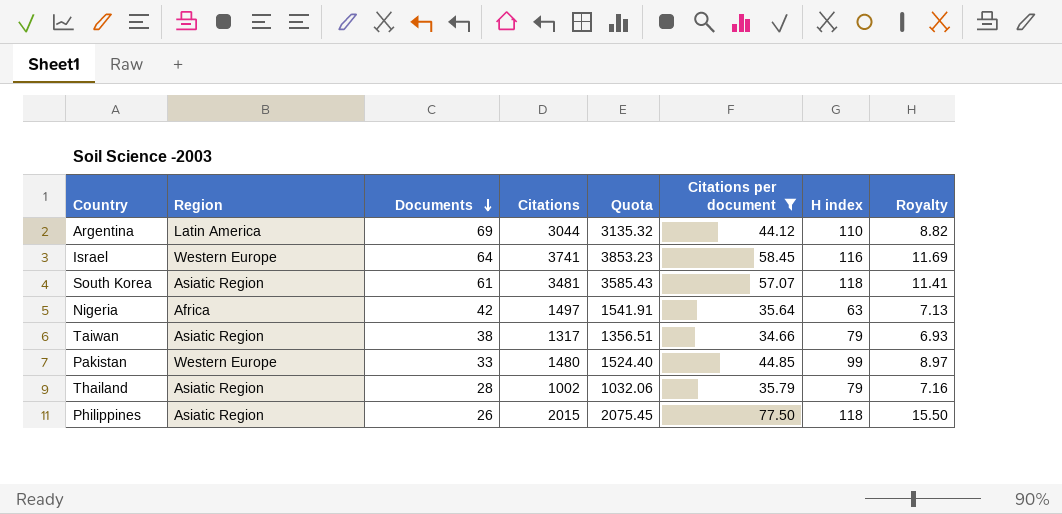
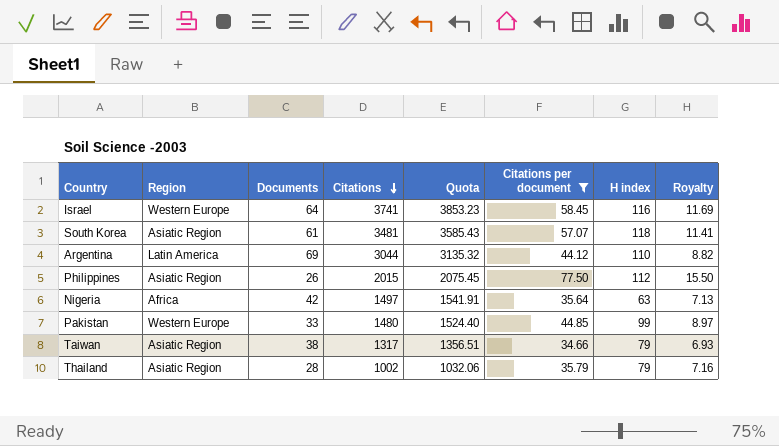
row order: Documents descending -> Citations descending
Philippines | H index: 118 -> 112

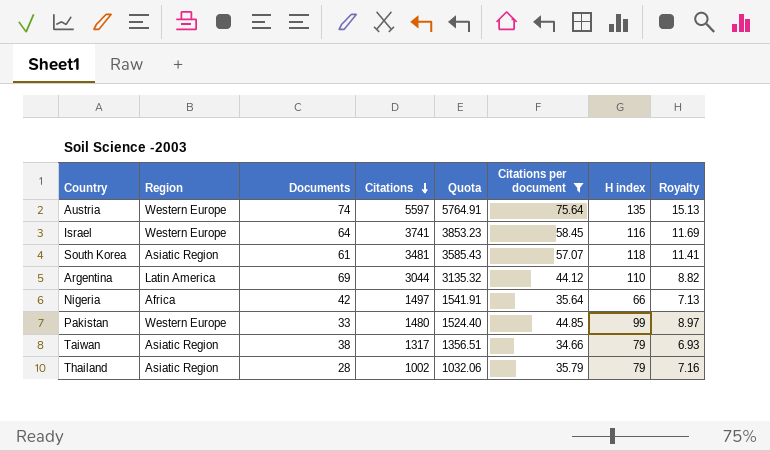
row Philippines: Asiatic Region | 26 | 2015 | 2075.45 | 77.50 | 112 | 15.50 -> none
row Austria: none -> Western Europe | 74 | 5597 | 5764.91 | 75.64 | 135 | 15.13
Nigeria | H index: 63 -> 66

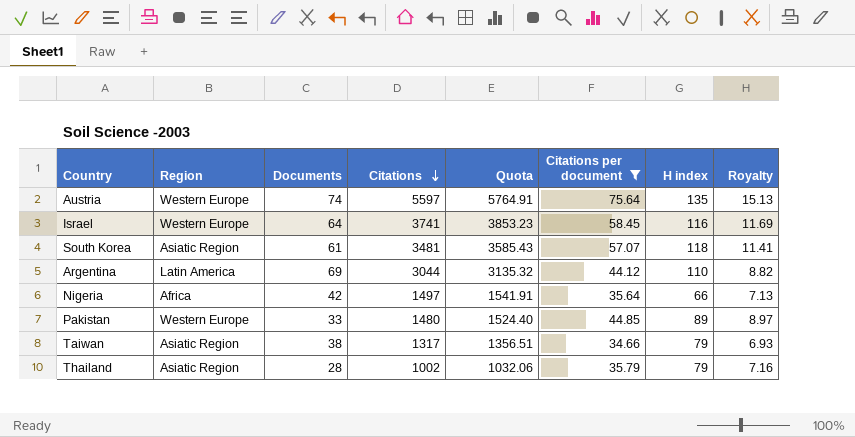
Pakistan | H index: 99 -> 89

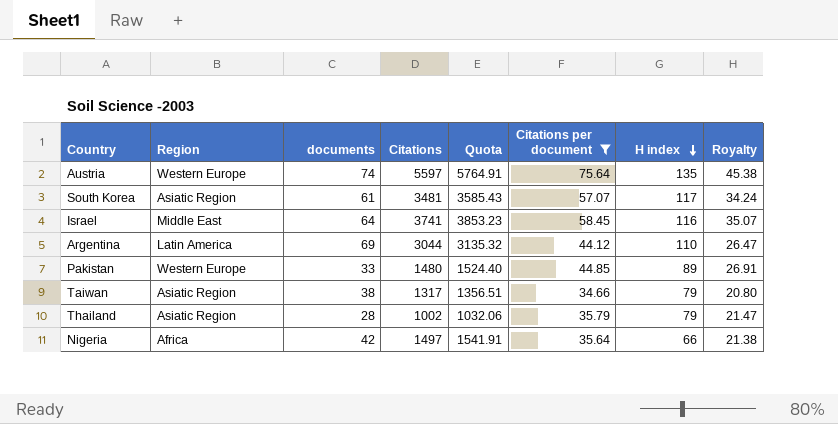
row order: Citations descending -> H index descending
column name: Documents -> documents
column Royalty | formula: [Citations per document] * 0.2 -> [Citations per document] * 0.6
South Korea | H index: 118 -> 117
Israel | Region: Western Europe -> Middle East

